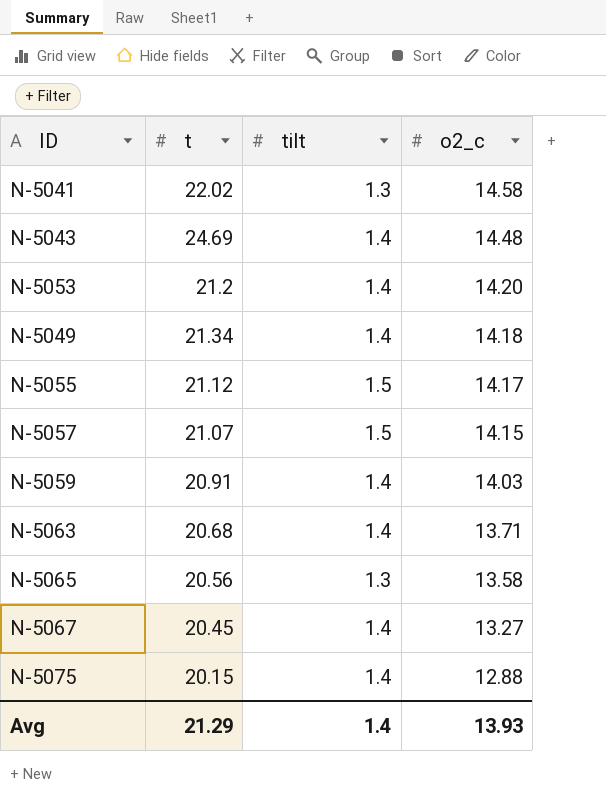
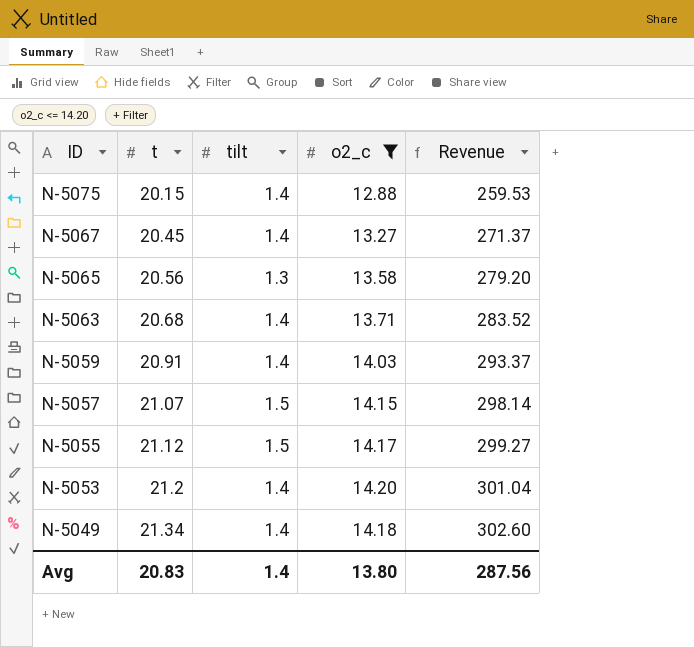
filter: none -> o2_c <= 14.20
row order: o2_c descending -> ID descending
column Revenue | formula: none -> [t] * [o2_c]
Avg | t: 21.29 -> 20.83
Avg | o2_c: 13.93 -> 13.80

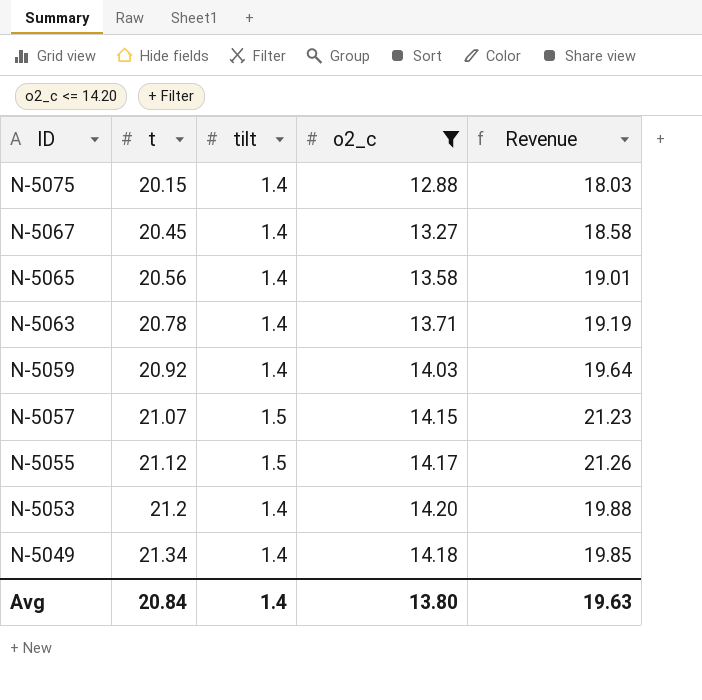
column Revenue | formula: [t] * [o2_c] -> [tilt] * [o2_c]
N-5065 | tilt: 1.3 -> 1.4
N-5063 | t: 20.68 -> 20.78
N-5059 | t: 20.91 -> 20.92
Avg | t: 20.83 -> 20.84
Avg | Revenue: 287.56 -> 19.63

